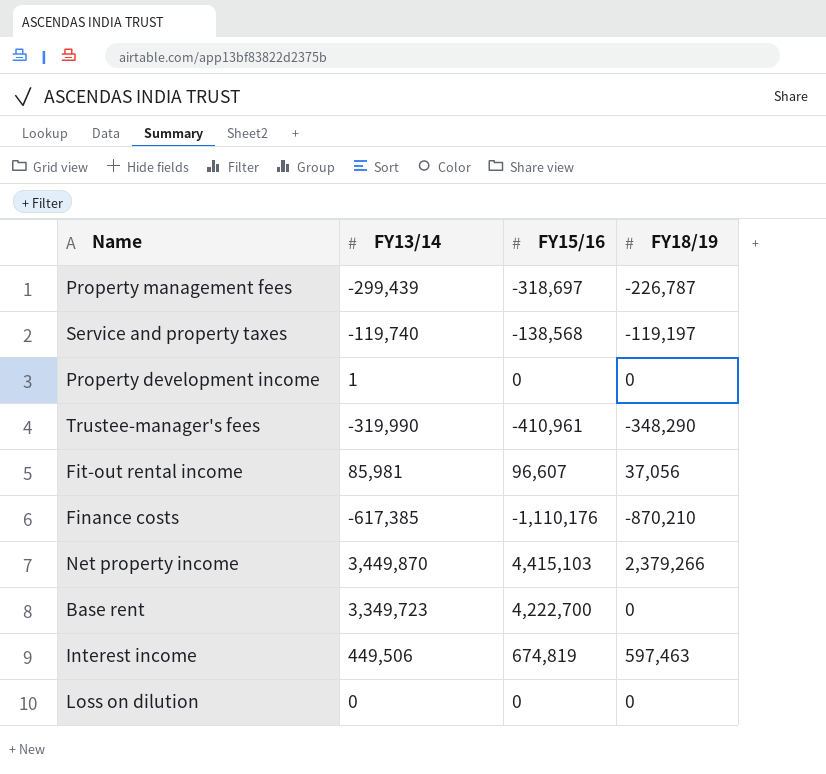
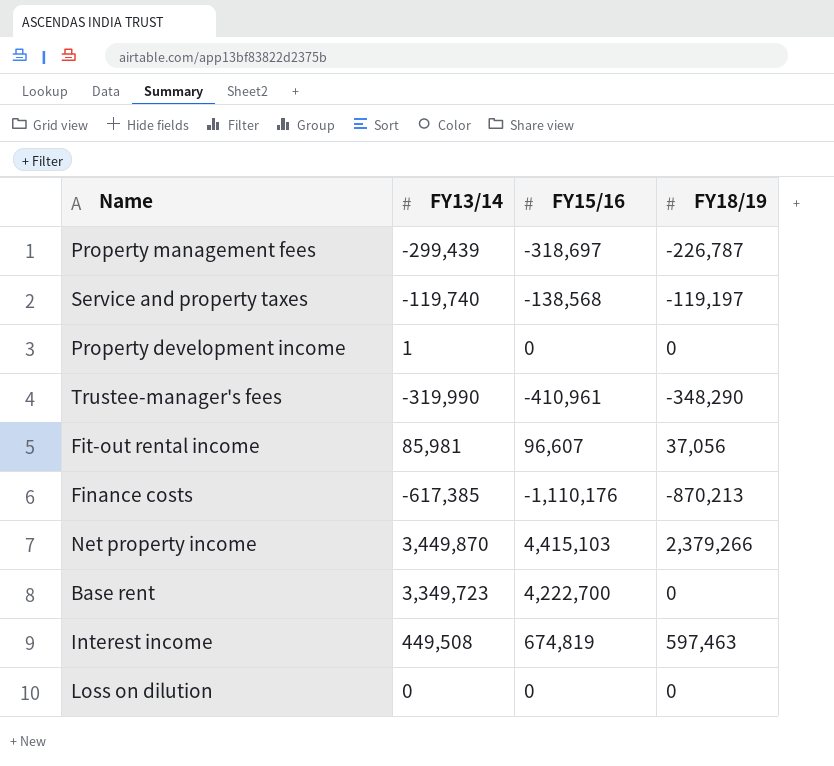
Finance costs | FY18/19: -870,210 -> -870,213
Interest income | FY13/14: 449,506 -> 449,508

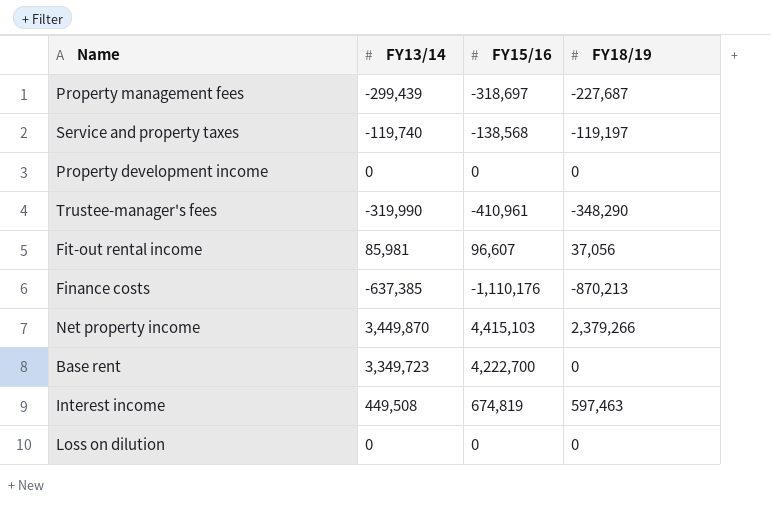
Property management fees | FY18/19: -226,787 -> -227,687
Property development income | FY13/14: 1 -> 0
Finance costs | FY13/14: -617,385 -> -637,385

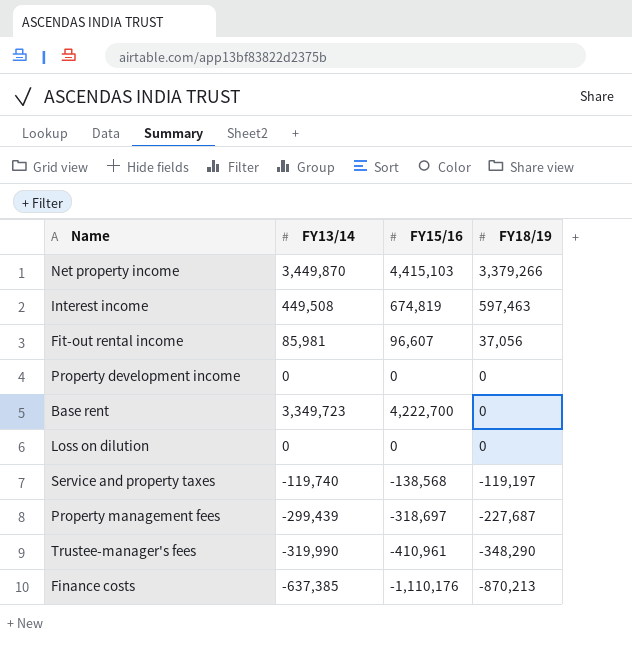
row order: none -> FY18/19 descending
Net property income | FY18/19: 2,379,266 -> 3,379,266

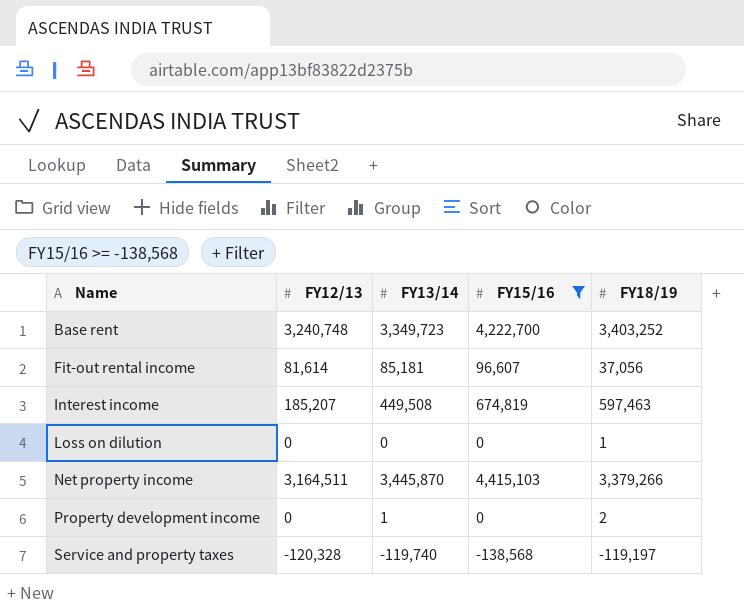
filter: none -> FY15/16 >= -138,568
row order: FY18/19 descending -> Name ascending
column FY12/13 | position: none -> 2
Base rent | FY18/19: 0 -> 3,403,252
Fit-out rental income | FY13/14: 85,981 -> 85,181
Loss on dilution | FY18/19: 0 -> 1
Net property income | FY13/14: 3,449,870 -> 3,445,870
Property development income | FY13/14: 0 -> 1
Property development income | FY18/19: 0 -> 2

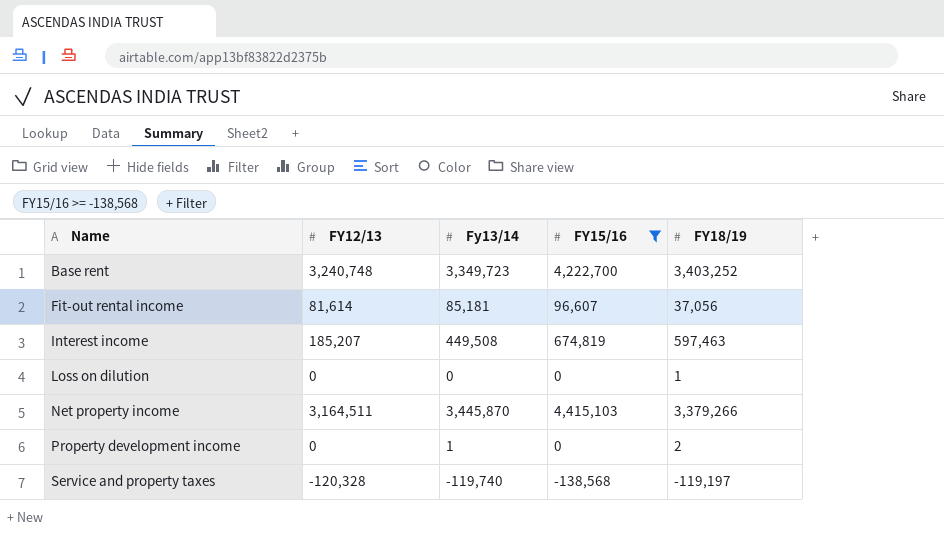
column name: FY13/14 -> Fy13/14

